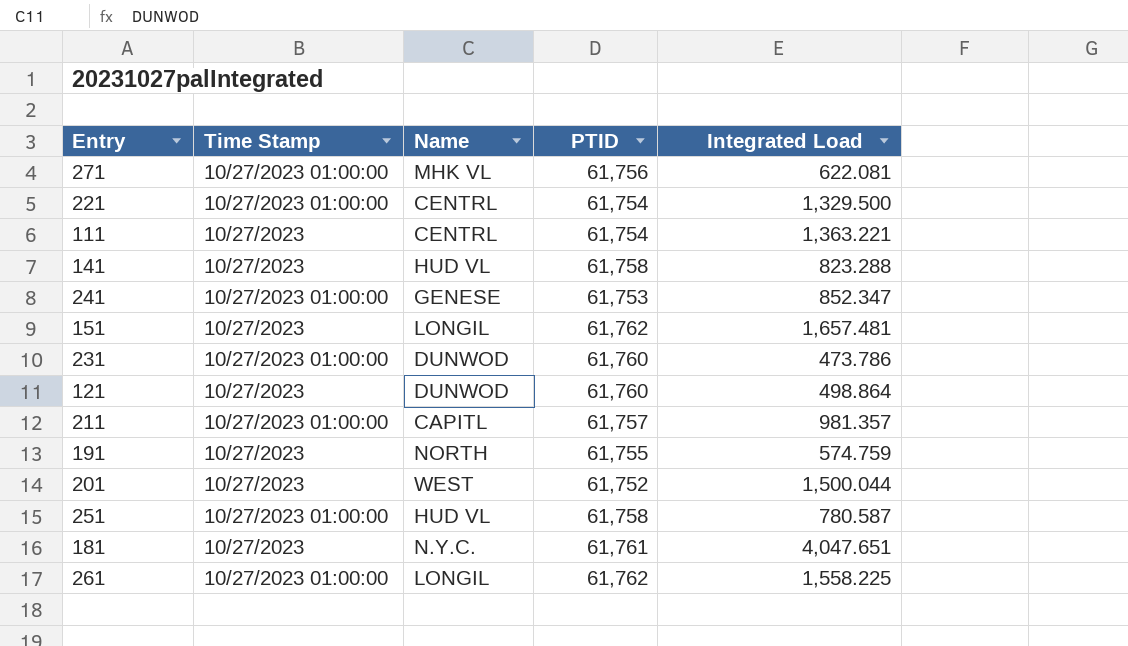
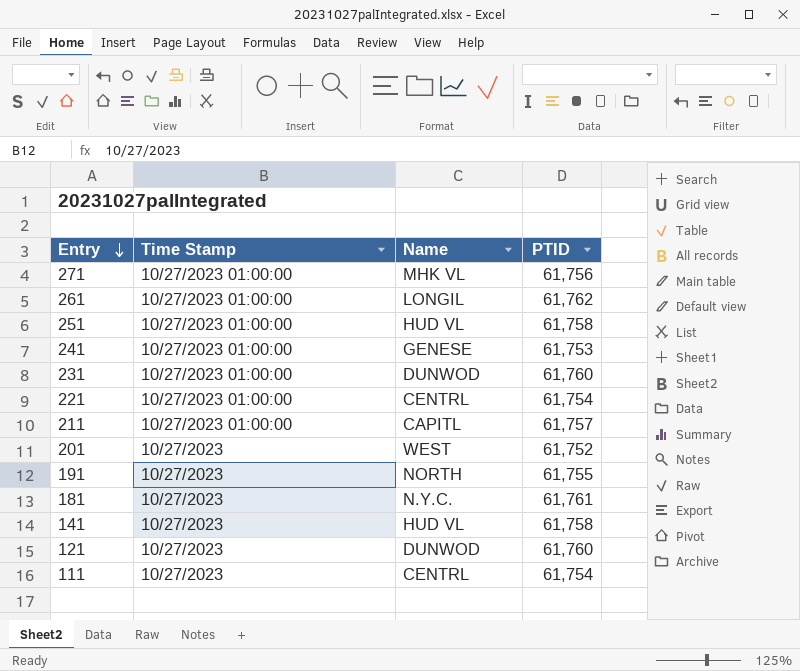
row order: none -> Entry descending
column Integrated Load | position: 5 -> none
row 151: 10/27/2023 | LONGIL | 61,762 | 1,657.481 -> none

